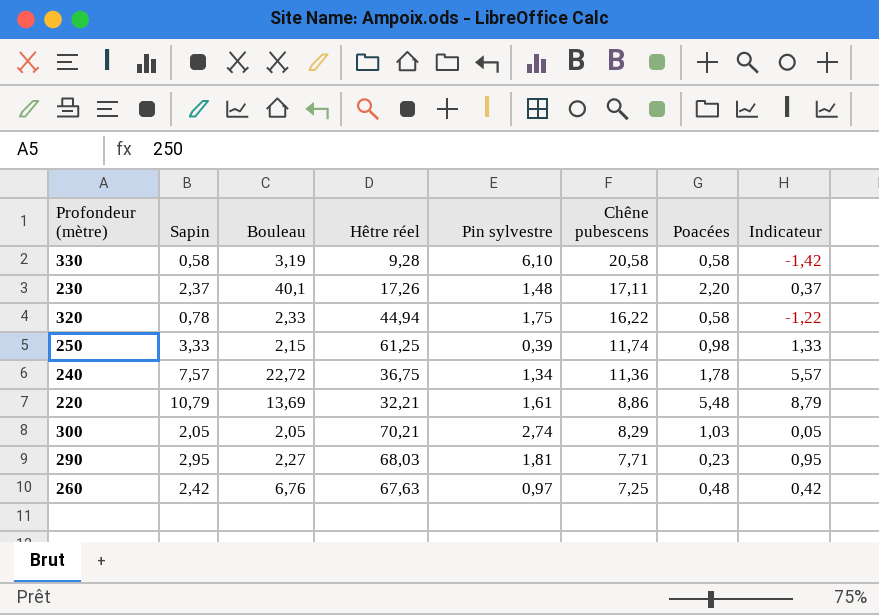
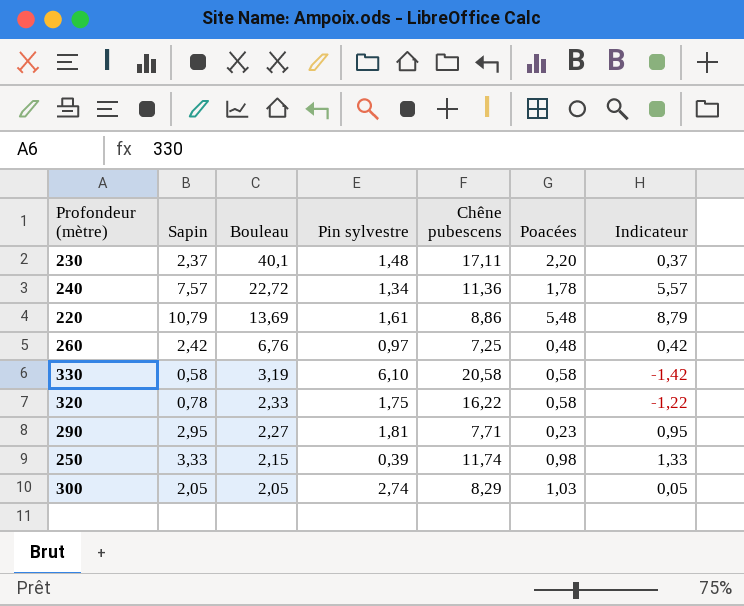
row order: Chêne pubescens descending -> Bouleau descending
column Hêtre réel | position: 4 -> none

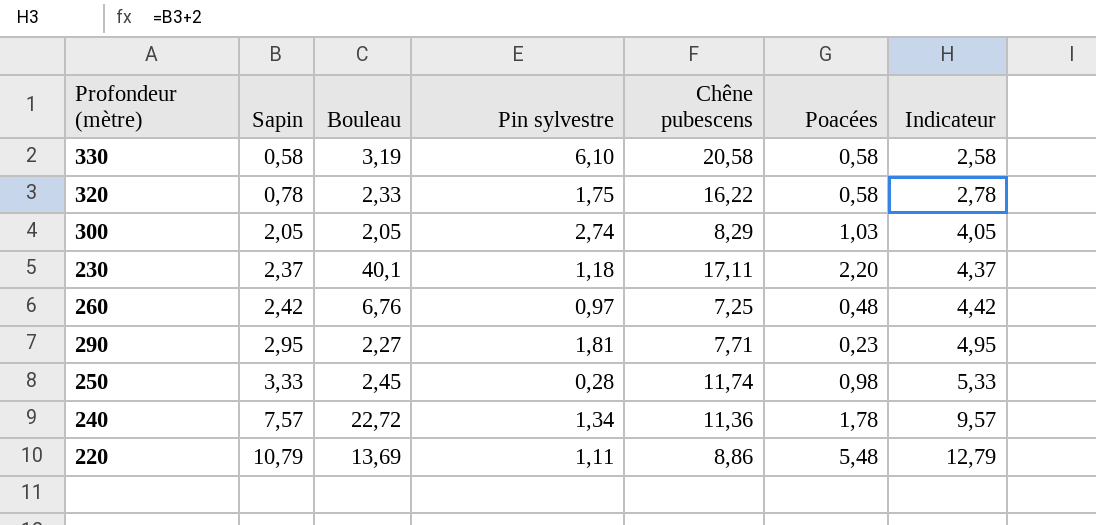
row order: Bouleau descending -> Sapin ascending
column Indicateur | formula: [Sapin] - 2 -> [Sapin] + 2
230 | Pin sylvestre: 1,48 -> 1,18
250 | Bouleau: 2,15 -> 2,45
250 | Pin sylvestre: 0,39 -> 0,28
220 | Pin sylvestre: 1,61 -> 1,11

